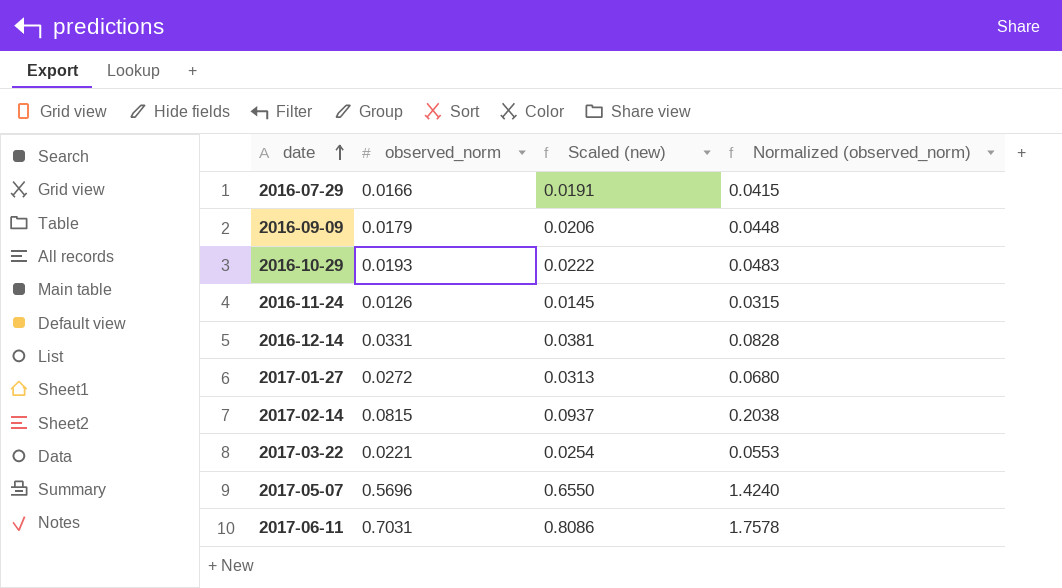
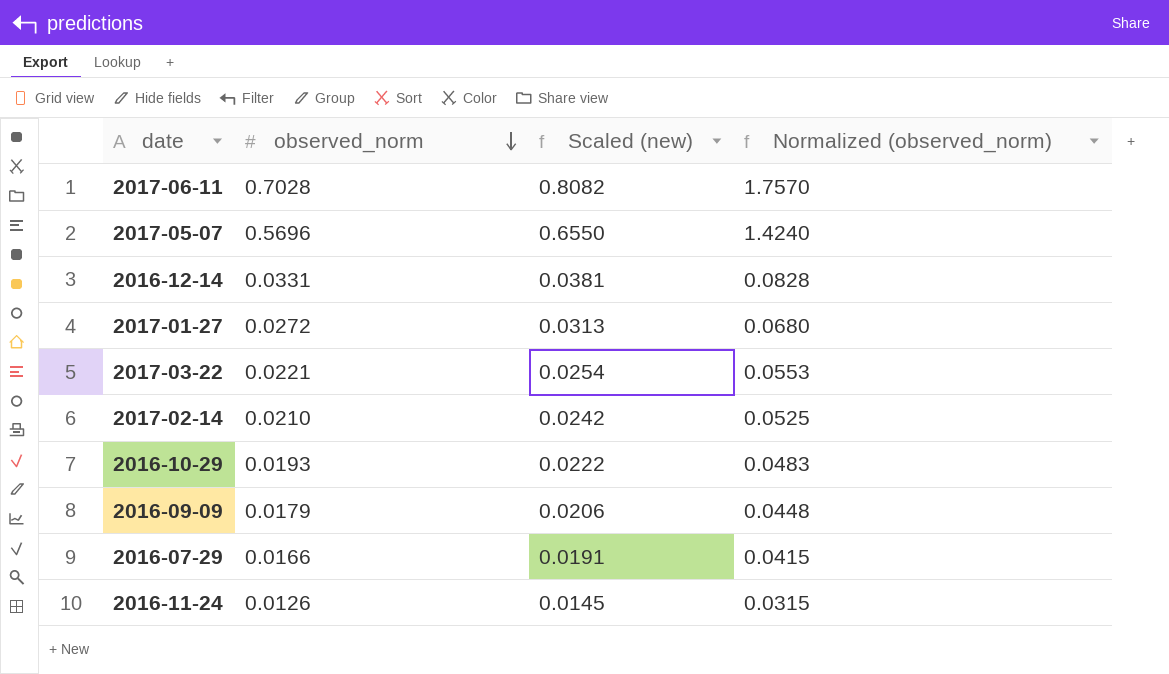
row order: date ascending -> observed_norm descending
2017-06-11 | observed_norm: 0.7031 -> 0.7028
2017-06-11 | Scaled (new): 0.8086 -> 0.8082
2017-06-11 | Normalized (observed_norm): 1.7578 -> 1.7570
2017-02-14 | observed_norm: 0.0815 -> 0.0210
2017-02-14 | Scaled (new): 0.0937 -> 0.0242
2017-02-14 | Normalized (observed_norm): 0.2038 -> 0.0525

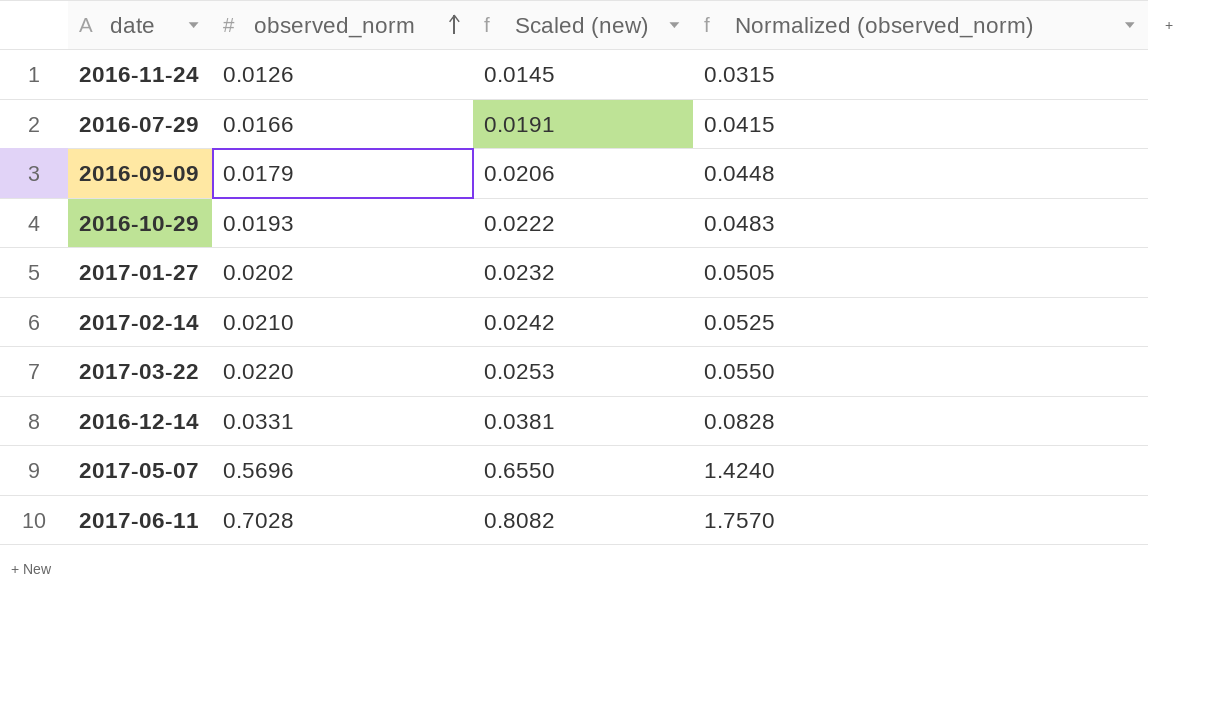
row order: observed_norm descending -> observed_norm ascending
2017-01-27 | observed_norm: 0.0272 -> 0.0202
2017-01-27 | Scaled (new): 0.0313 -> 0.0232
2017-01-27 | Normalized (observed_norm): 0.0680 -> 0.0505
2017-03-22 | observed_norm: 0.0221 -> 0.0220
2017-03-22 | Scaled (new): 0.0254 -> 0.0253
2017-03-22 | Normalized (observed_norm): 0.0553 -> 0.0550

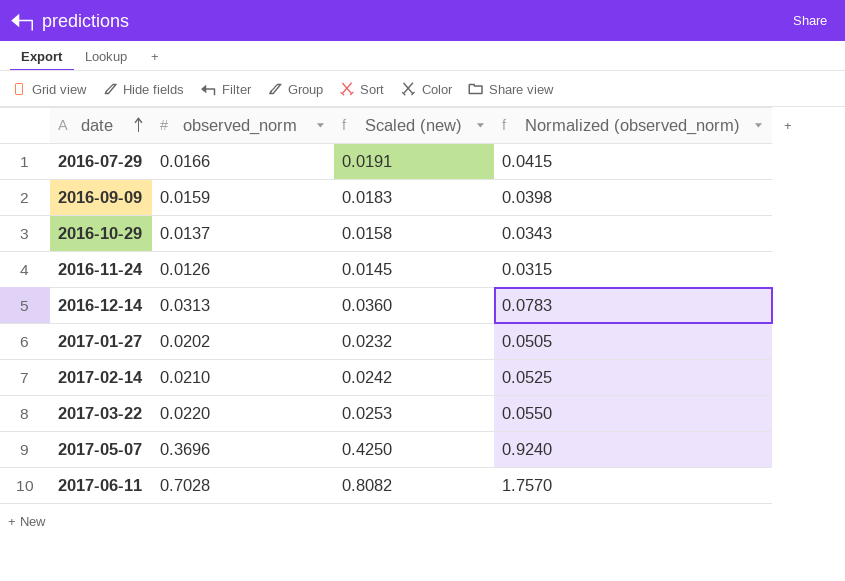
row order: observed_norm ascending -> date ascending
2016-09-09 | observed_norm: 0.0179 -> 0.0159
2016-09-09 | Scaled (new): 0.0206 -> 0.0183
2016-09-09 | Normalized (observed_norm): 0.0448 -> 0.0398
2016-10-29 | observed_norm: 0.0193 -> 0.0137
2016-10-29 | Scaled (new): 0.0222 -> 0.0158
2016-10-29 | Normalized (observed_norm): 0.0483 -> 0.0343
2016-12-14 | observed_norm: 0.0331 -> 0.0313
2016-12-14 | Scaled (new): 0.0381 -> 0.0360
2016-12-14 | Normalized (observed_norm): 0.0828 -> 0.0783
2017-05-07 | observed_norm: 0.5696 -> 0.3696
2017-05-07 | Scaled (new): 0.6550 -> 0.4250
2017-05-07 | Normalized (observed_norm): 1.4240 -> 0.9240

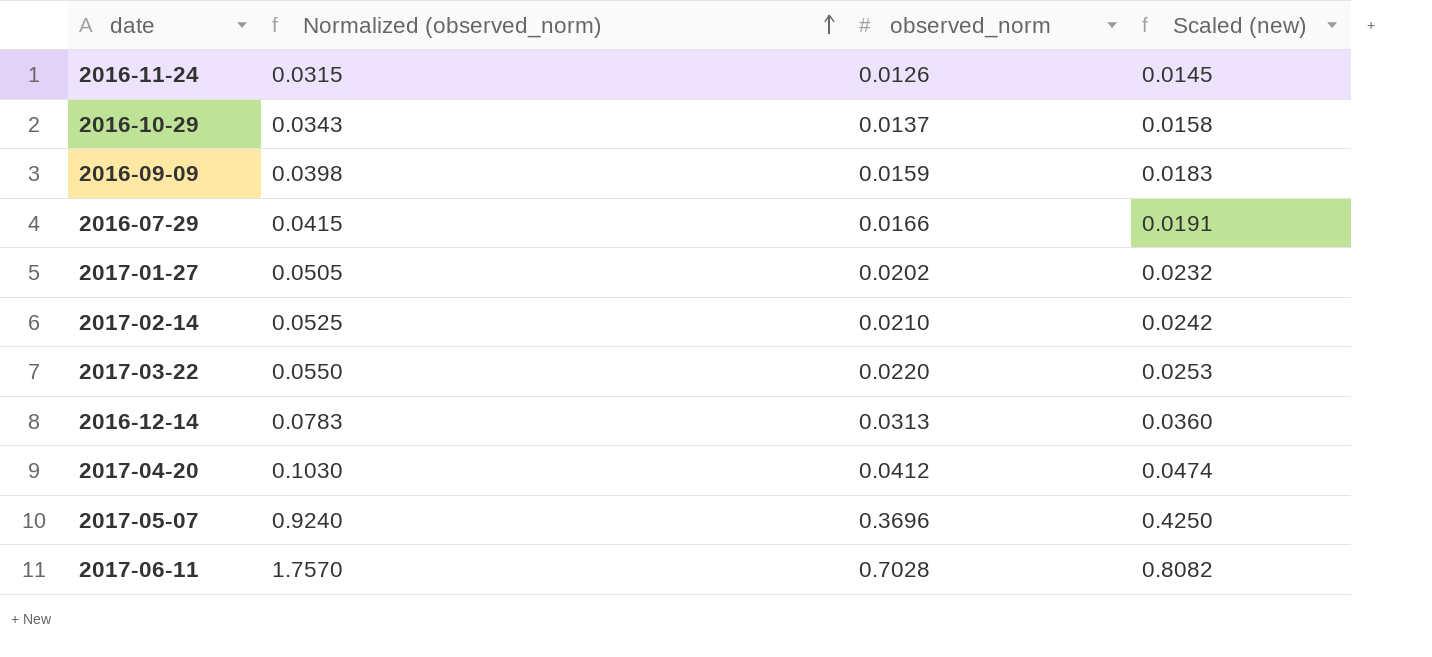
row order: date ascending -> Normalized (observed_norm) ascending
column Normalized (observed_norm) | position: 4 -> 2
row 2017-04-20: none -> 0.1030 | 0.0412 | 0.0474

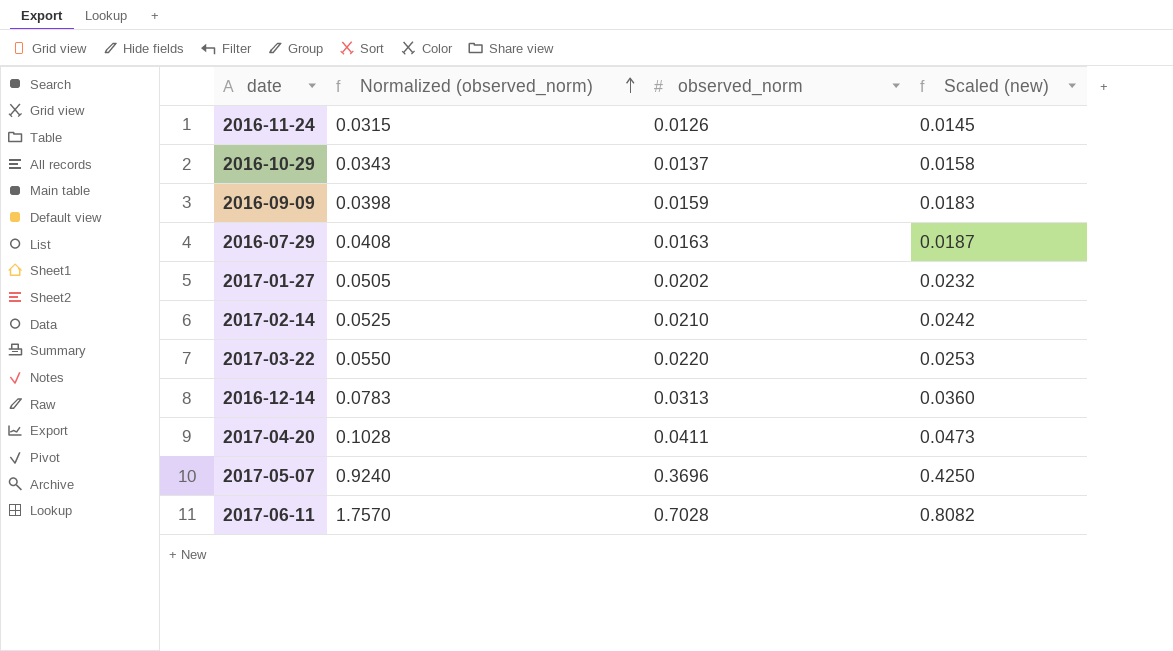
2016-07-29 | Normalized (observed_norm): 0.0415 -> 0.0408
2016-07-29 | observed_norm: 0.0166 -> 0.0163
2016-07-29 | Scaled (new): 0.0191 -> 0.0187
2017-04-20 | Normalized (observed_norm): 0.1030 -> 0.1028
2017-04-20 | observed_norm: 0.0412 -> 0.0411
2017-04-20 | Scaled (new): 0.0474 -> 0.0473

